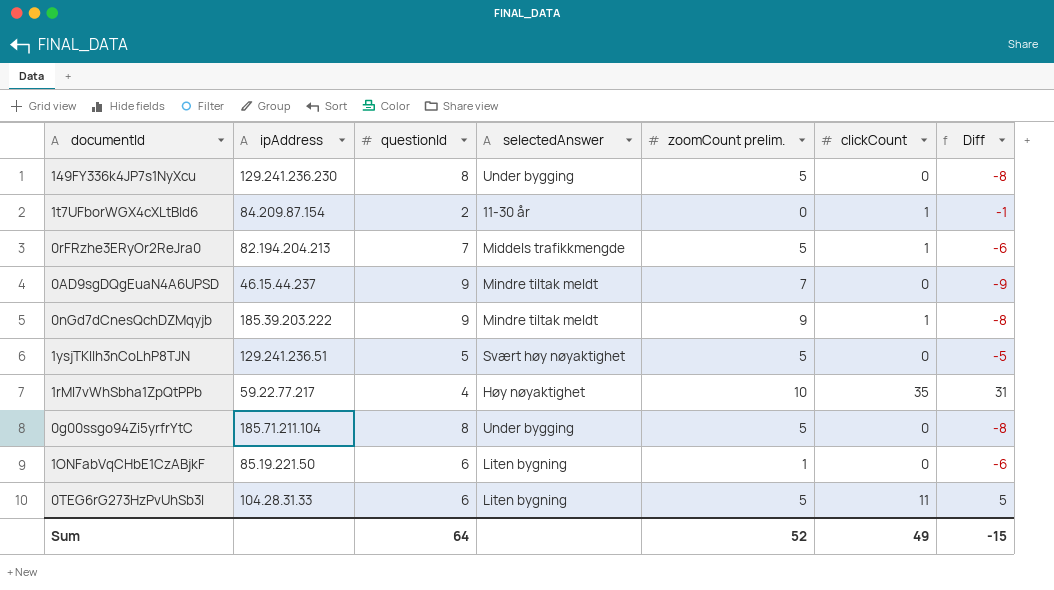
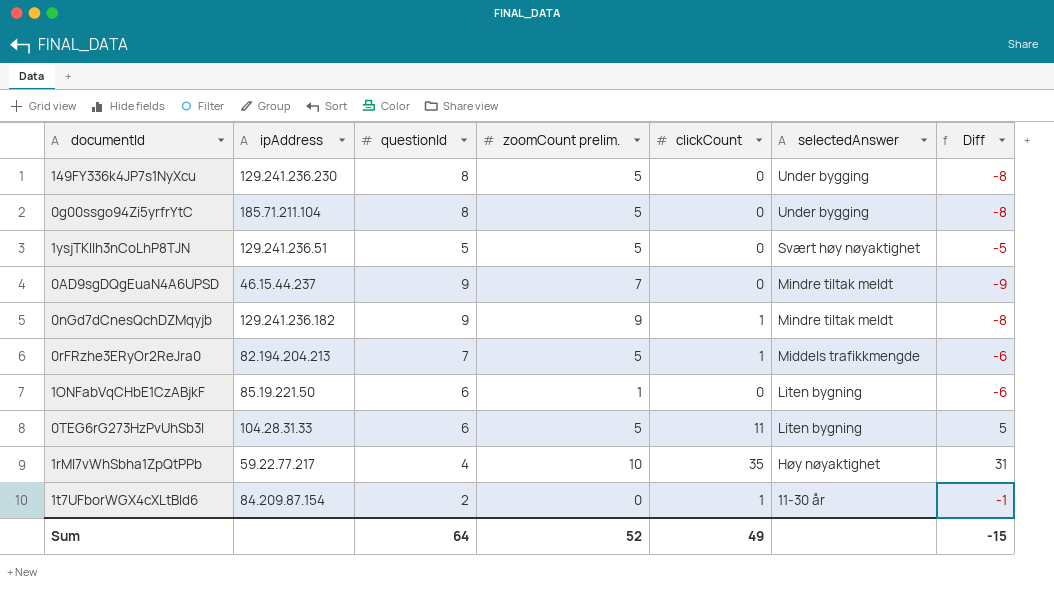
row order: none -> selectedAnswer descending
column selectedAnswer | position: 4 -> 6
0nGd7dCnesQchDZMqyjb | ipAddress: 185.39.203.222 -> 129.241.236.182

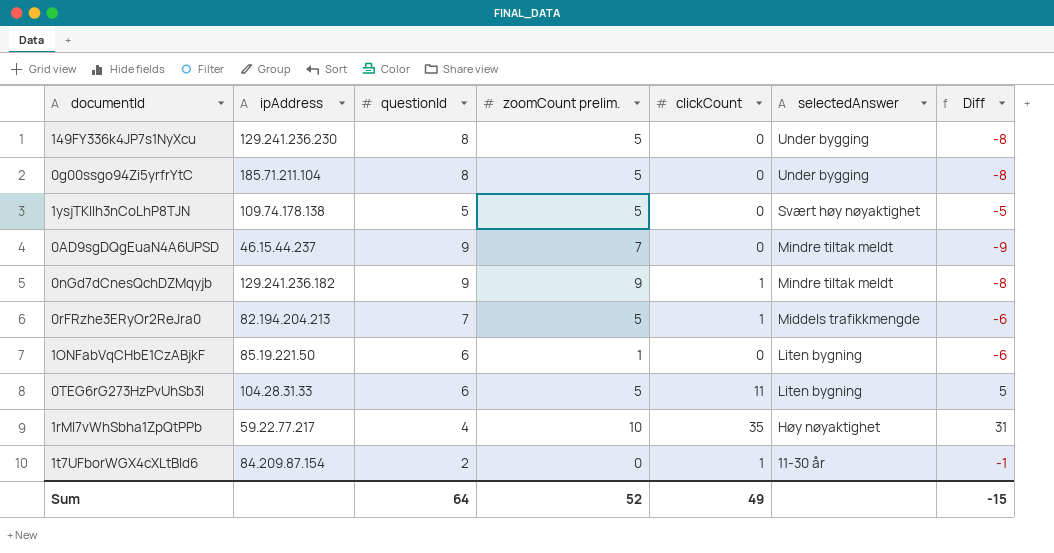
1ysjTKlIh3nCoLhP8TJN | ipAddress: 129.241.236.51 -> 109.74.178.138

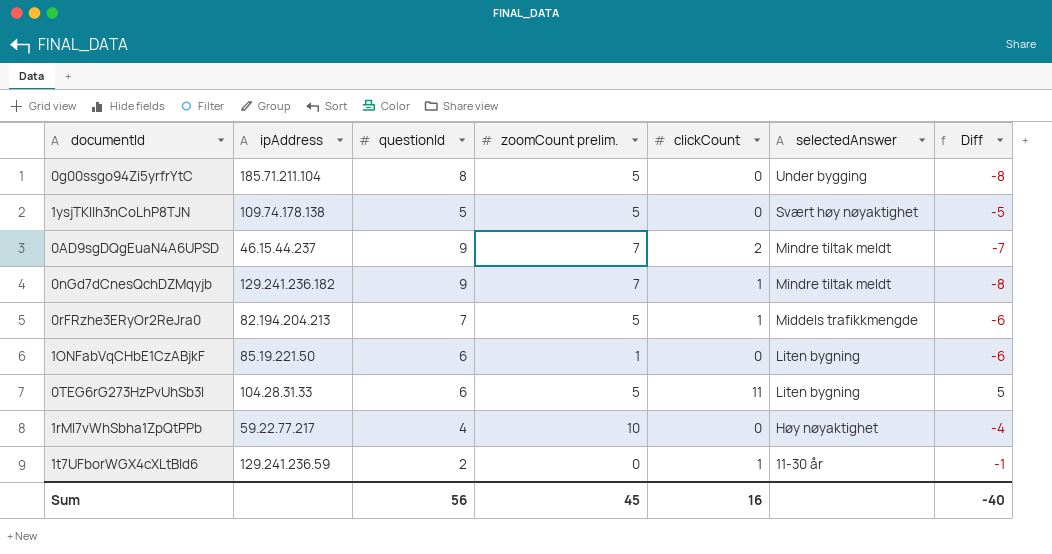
row 149FY336k4JP7s1NyXcu: 129.241.236.230 | 8 | 5 | 0 | Under bygging | -8 -> none
0AD9sgDQgEuaN4A6UPSD | clickCount: 0 -> 2
0AD9sgDQgEuaN4A6UPSD | Diff: -9 -> -7
0nGd7dCnesQchDZMqyjb | zoomCount prelim.: 9 -> 7
1rMl7vWhSbha1ZpQtPPb | clickCount: 35 -> 0
1rMl7vWhSbha1ZpQtPPb | Diff: 31 -> -4
1t7UFborWGX4cXLtBld6 | ipAddress: 84.209.87.154 -> 129.241.236.59
Sum | questionId: 64 -> 56
Sum | zoomCount prelim.: 52 -> 45
Sum | clickCount: 49 -> 16
Sum | Diff: -15 -> -40

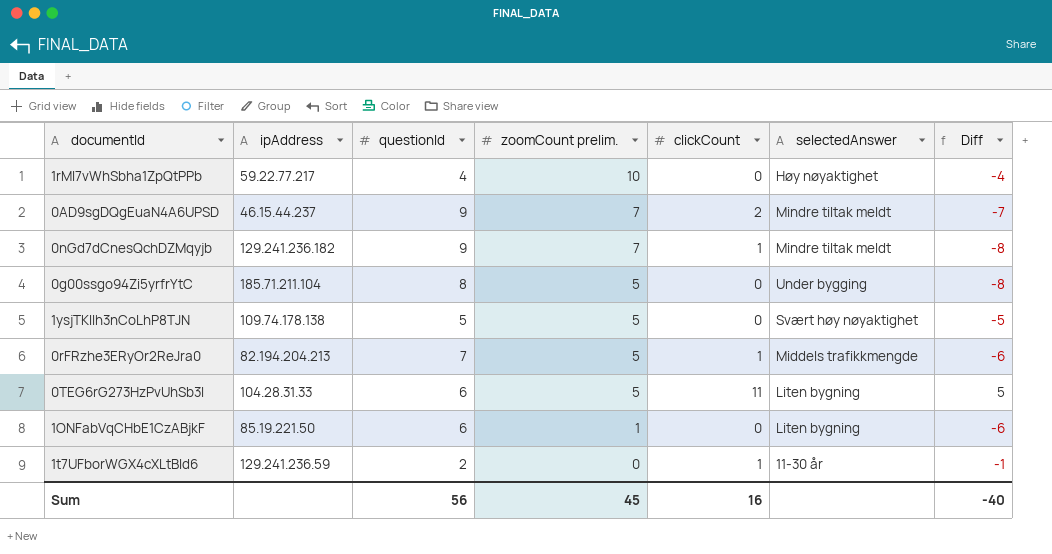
row order: selectedAnswer descending -> zoomCount prelim. descending

